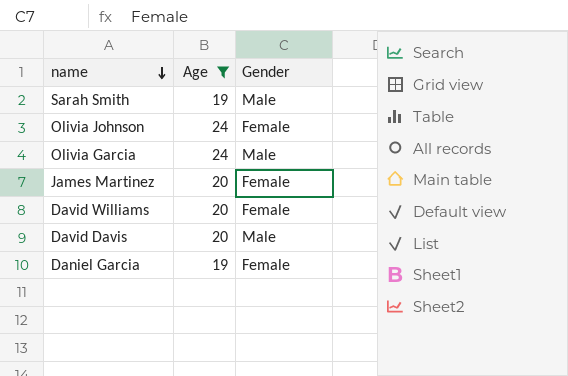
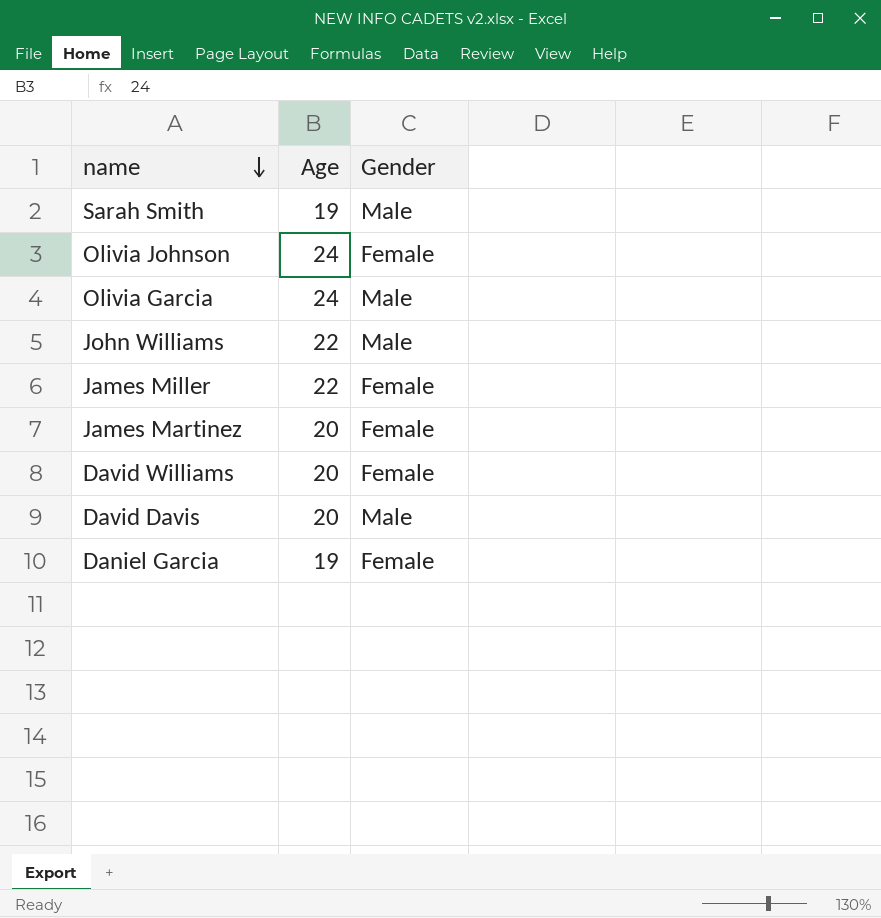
filter: Age != 22 -> none

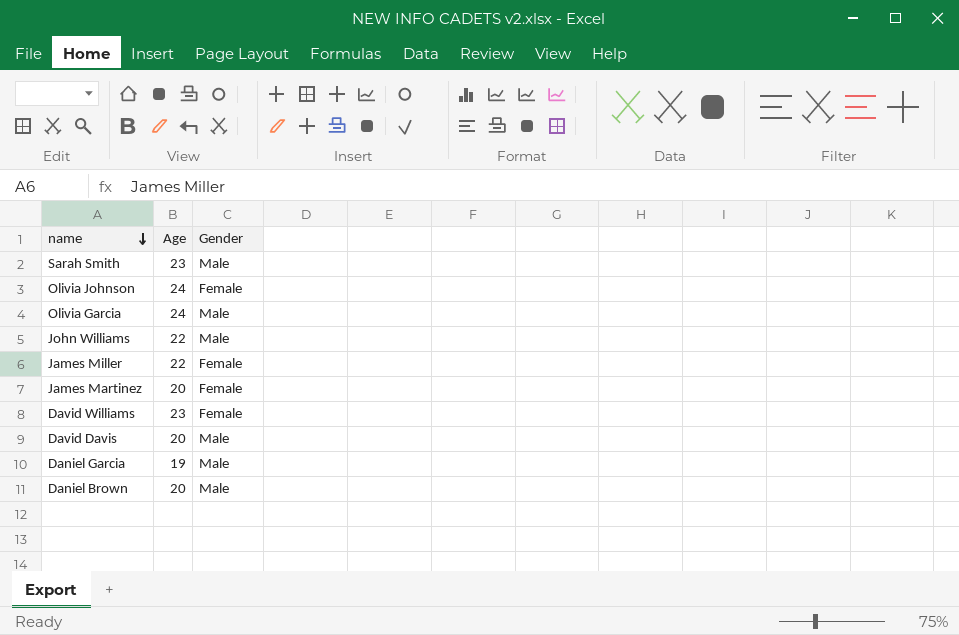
Sarah Smith | Age: 19 -> 23
David Williams | Age: 20 -> 23
Daniel Garcia | Gender: Female -> Male
row Daniel Brown: none -> 20 | Male

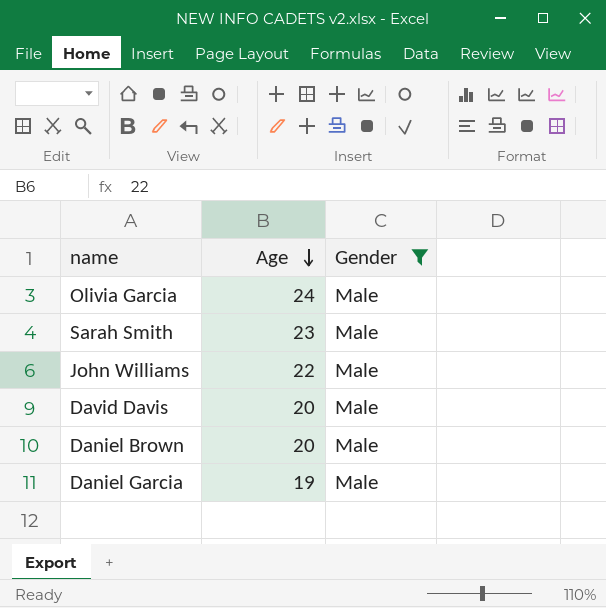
filter: none -> Gender = Male
row order: name descending -> Age descending

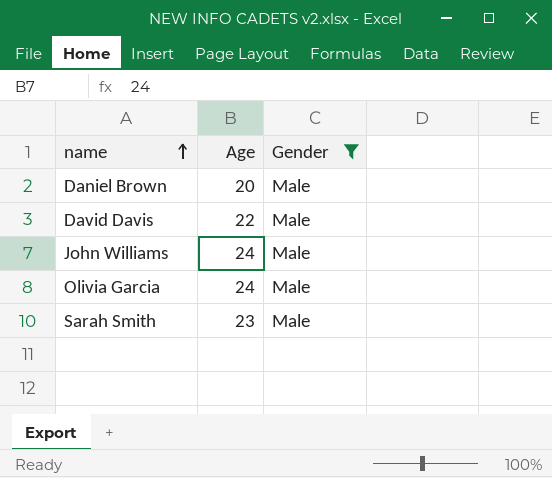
row order: Age descending -> name ascending
row Daniel Garcia: 19 | Male -> none
David Davis | Age: 20 -> 22
John Williams | Age: 22 -> 24

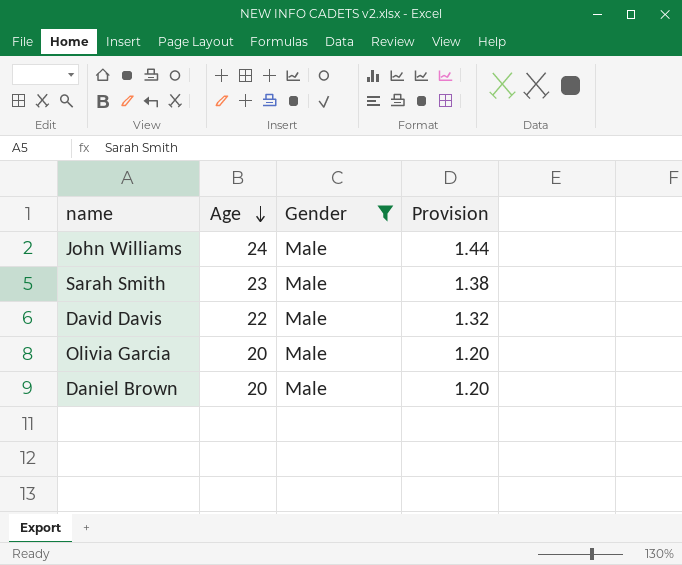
row order: name ascending -> Age descending
column Provision | formula: none -> [Age] * 0.06
Olivia Garcia | Age: 24 -> 20

